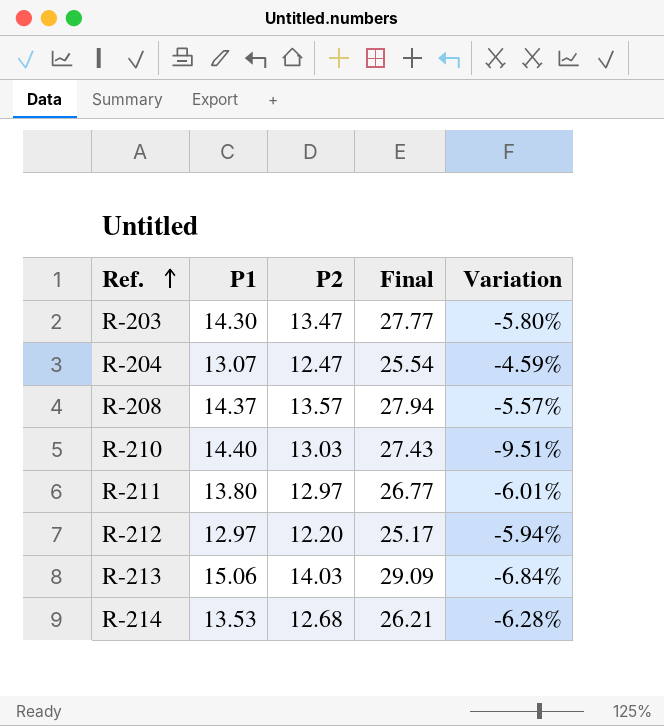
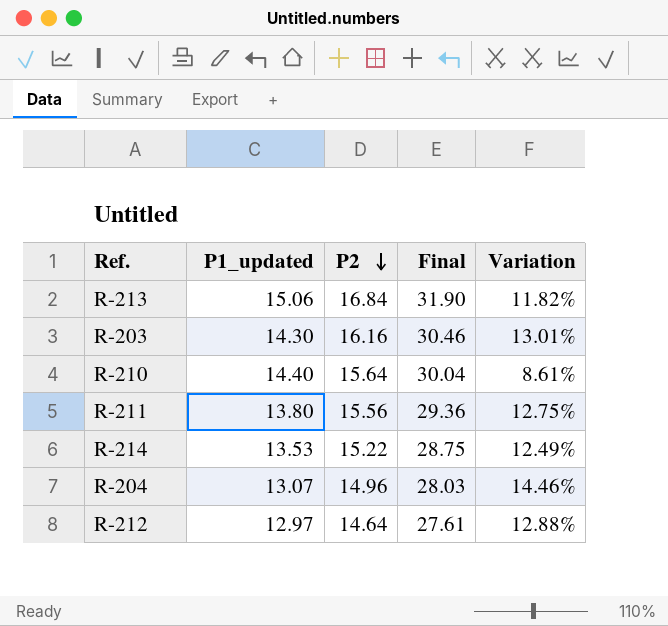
row order: Ref. ascending -> P2 descending
column name: P1 -> P1_updated
row R-208: 14.37 | 13.57 | 27.94 | -5.57% -> none
R-213 | P2: 14.03 -> 16.84
R-213 | Final: 29.09 -> 31.90
R-213 | Variation: -6.84% -> 11.82%
R-203 | P2: 13.47 -> 16.16
R-203 | Final: 27.77 -> 30.46
R-203 | Variation: -5.80% -> 13.01%
R-210 | P2: 13.03 -> 15.64
R-210 | Final: 27.43 -> 30.04
R-210 | Variation: -9.51% -> 8.61%
R-211 | P2: 12.97 -> 15.56
R-211 | Final: 26.77 -> 29.36
R-211 | Variation: -6.01% -> 12.75%
R-214 | P2: 12.68 -> 15.22
R-214 | Final: 26.21 -> 28.75
R-214 | Variation: -6.28% -> 12.49%
R-204 | P2: 12.47 -> 14.96
R-204 | Final: 25.54 -> 28.03
R-204 | Variation: -4.59% -> 14.46%
R-212 | P2: 12.20 -> 14.64
R-212 | Final: 25.17 -> 27.61
R-212 | Variation: -5.94% -> 12.88%

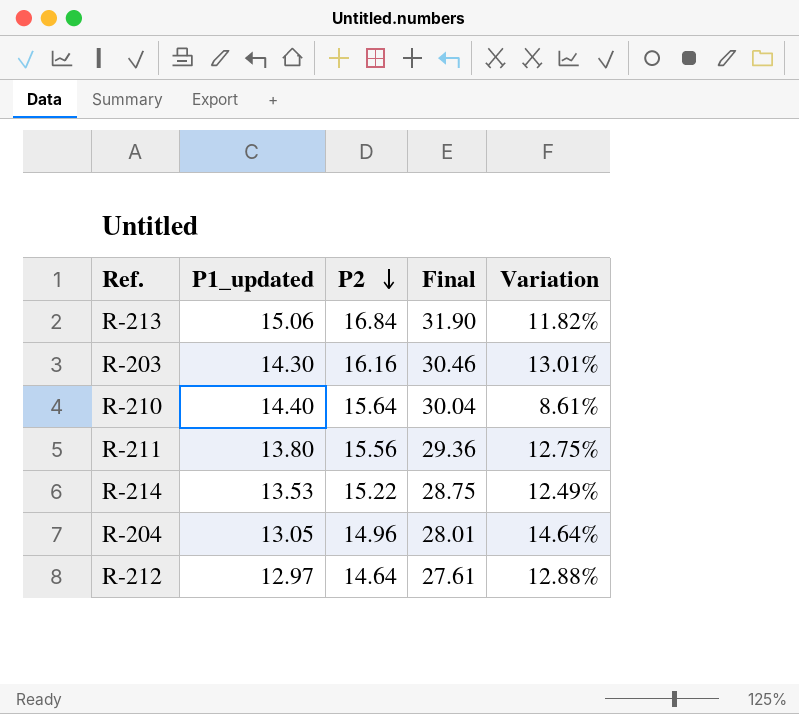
R-204 | P1_updated: 13.07 -> 13.05
R-204 | Final: 28.03 -> 28.01
R-204 | Variation: 14.46% -> 14.64%

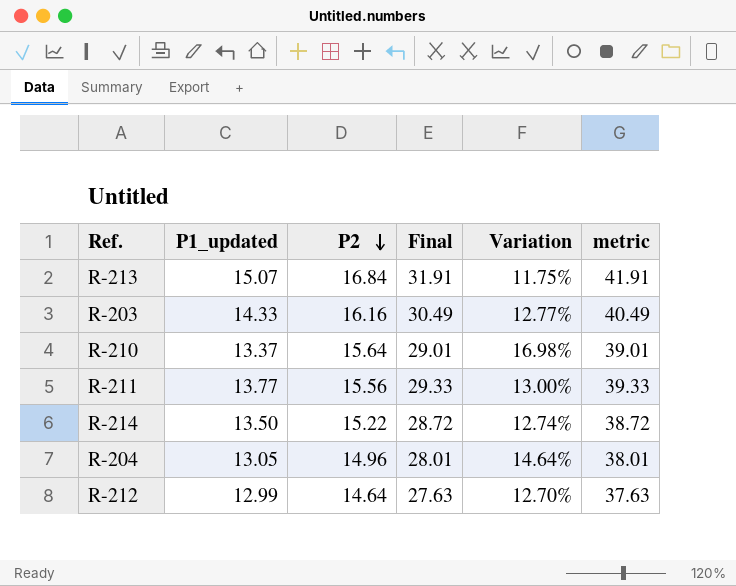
column metric | formula: none -> [Final] + 10
R-213 | P1_updated: 15.06 -> 15.07
R-213 | Final: 31.90 -> 31.91
R-213 | Variation: 11.82% -> 11.75%
R-203 | P1_updated: 14.30 -> 14.33
R-203 | Final: 30.46 -> 30.49
R-203 | Variation: 13.01% -> 12.77%
R-210 | P1_updated: 14.40 -> 13.37
R-210 | Final: 30.04 -> 29.01
R-210 | Variation: 8.61% -> 16.98%
R-211 | P1_updated: 13.80 -> 13.77
R-211 | Final: 29.36 -> 29.33
R-211 | Variation: 12.75% -> 13.00%
R-214 | P1_updated: 13.53 -> 13.50
R-214 | Final: 28.75 -> 28.72
R-214 | Variation: 12.49% -> 12.74%
R-212 | P1_updated: 12.97 -> 12.99
R-212 | Final: 27.61 -> 27.63
R-212 | Variation: 12.88% -> 12.70%

